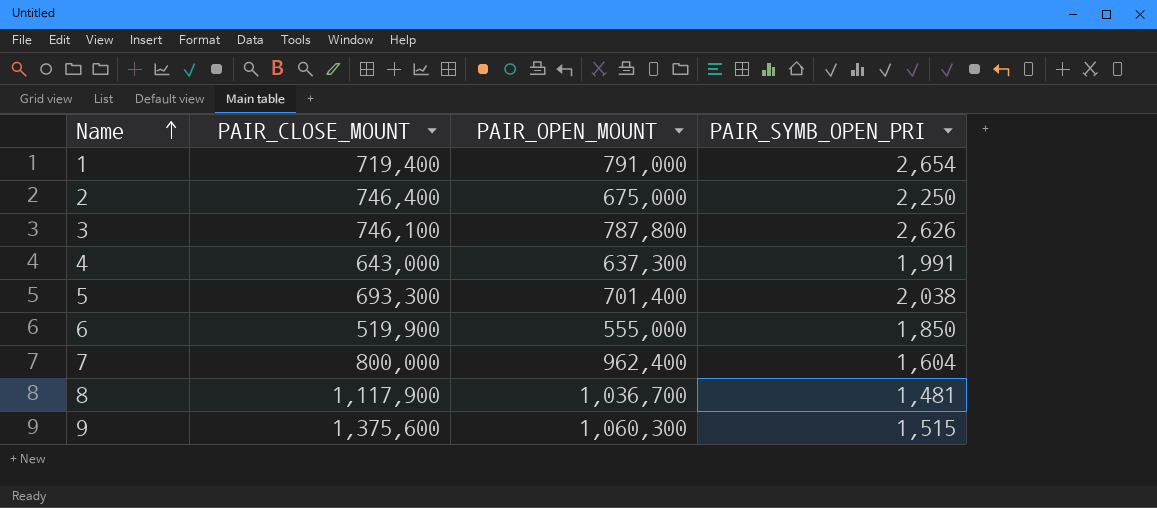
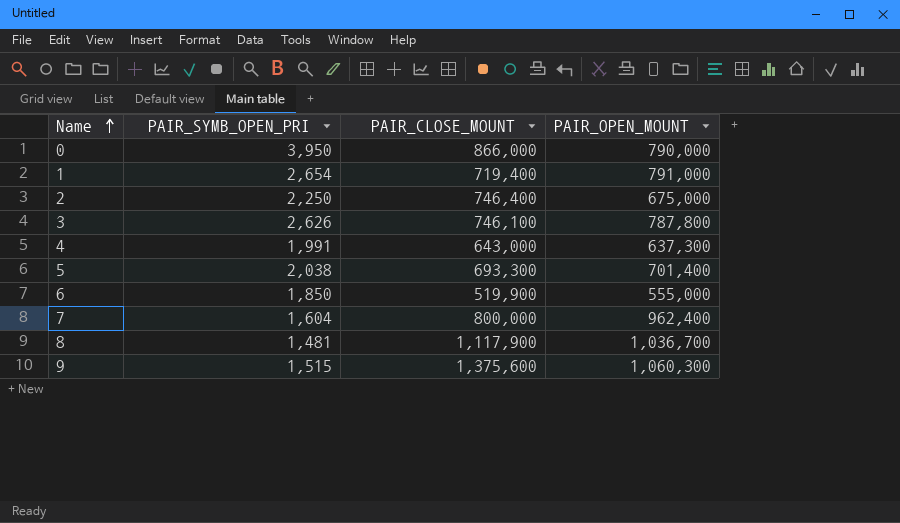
column PAIR_SYMB_OPEN_PRI | position: 4 -> 2
row 0: none -> 3,950 | 866,000 | 790,000

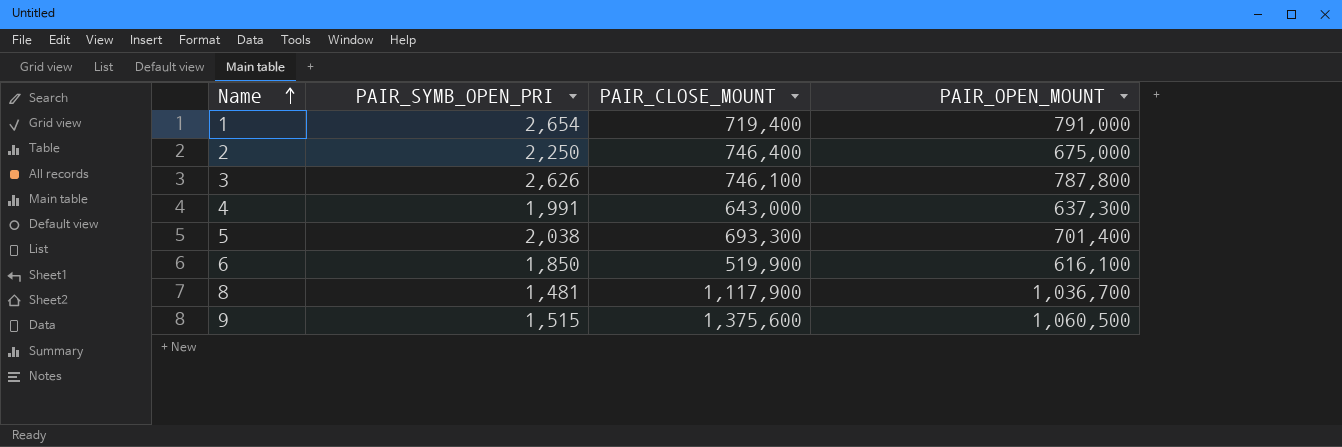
row 0: 3,950 | 866,000 | 790,000 -> none
row 7: 1,604 | 800,000 | 962,400 -> none
6 | PAIR_OPEN_MOUNT: 555,000 -> 616,100
9 | PAIR_OPEN_MOUNT: 1,060,300 -> 1,060,500

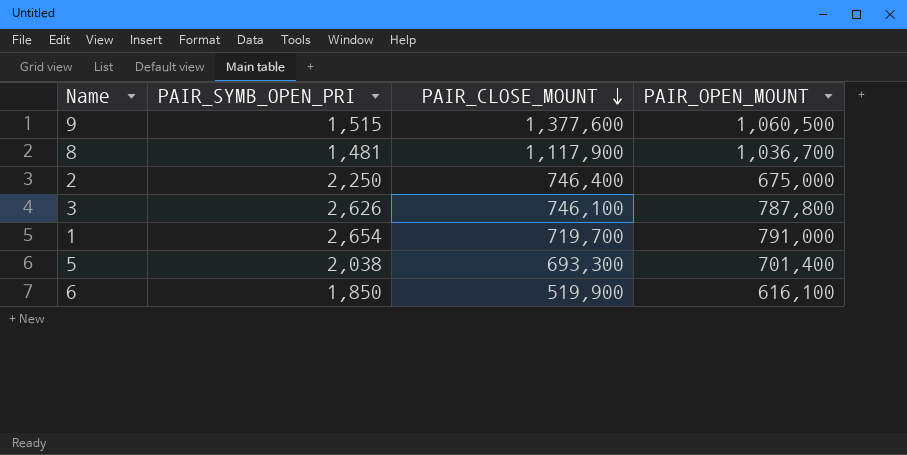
row order: Name ascending -> PAIR_CLOSE_MOUNT descending
row 4: 1,991 | 643,000 | 637,300 -> none
9 | PAIR_CLOSE_MOUNT: 1,375,600 -> 1,377,600
1 | PAIR_CLOSE_MOUNT: 719,400 -> 719,700

